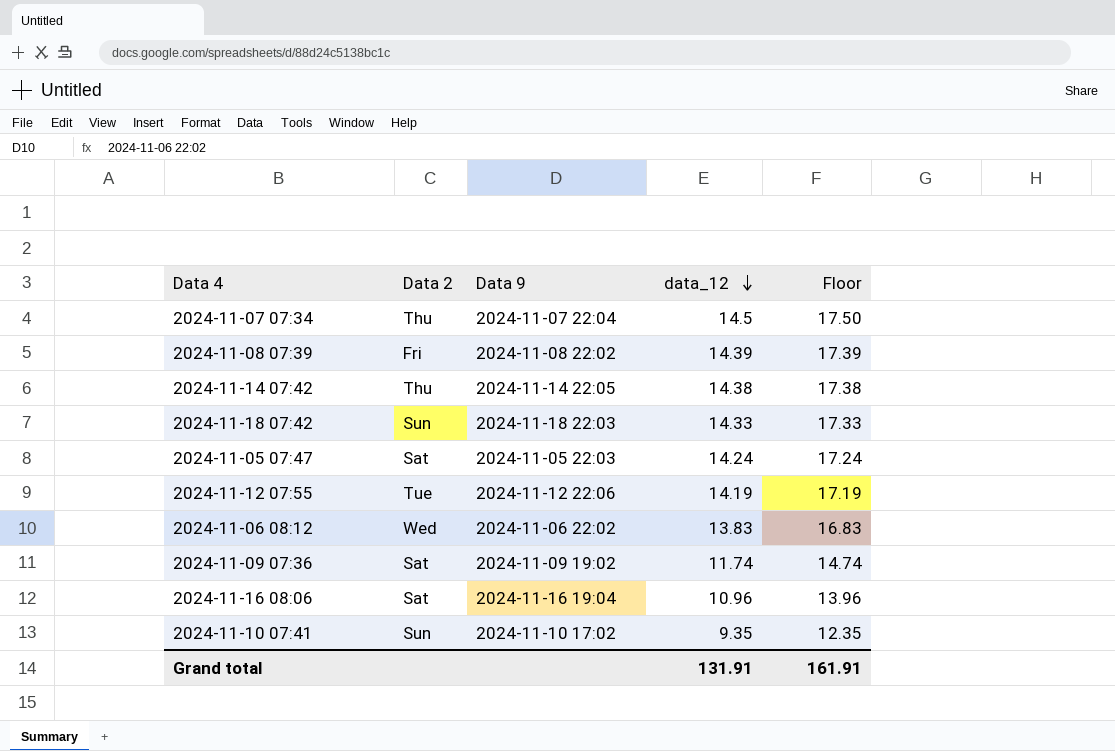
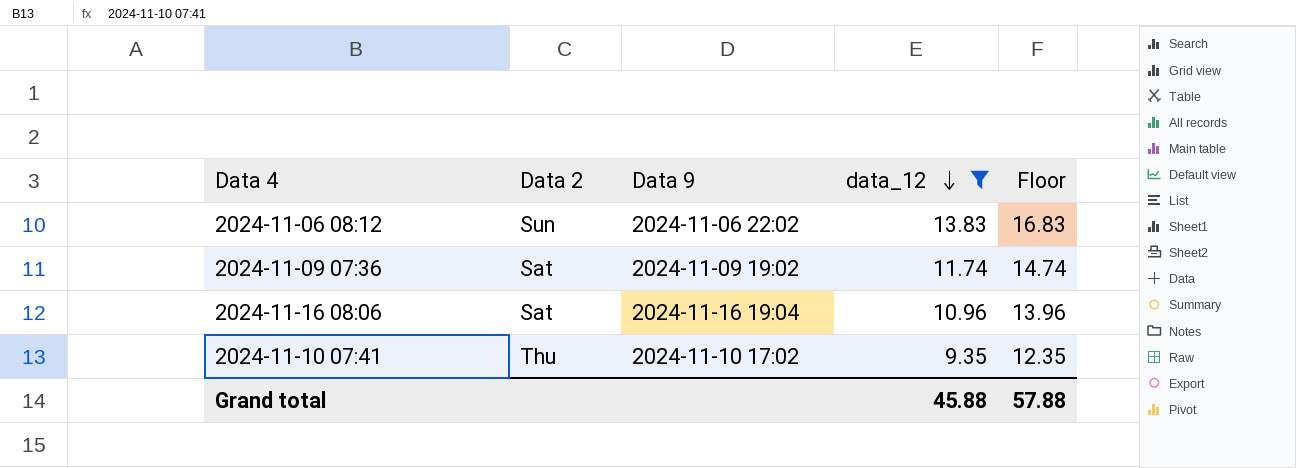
filter: none -> data_12 <= 13.83
2024-11-06 08:12 | Data 2: Wed -> Sun
2024-11-10 07:41 | Data 2: Sun -> Thu
Grand total | data_12: 131.91 -> 45.88
Grand total | Floor: 161.91 -> 57.88

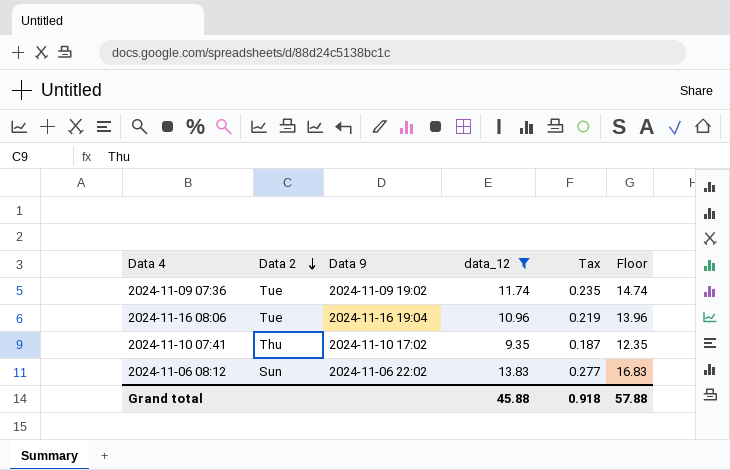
row order: data_12 descending -> Data 2 descending
column Tax | formula: none -> [data_12] * 0.02
2024-11-09 07:36 | Data 2: Sat -> Tue
2024-11-16 08:06 | Data 2: Sat -> Tue

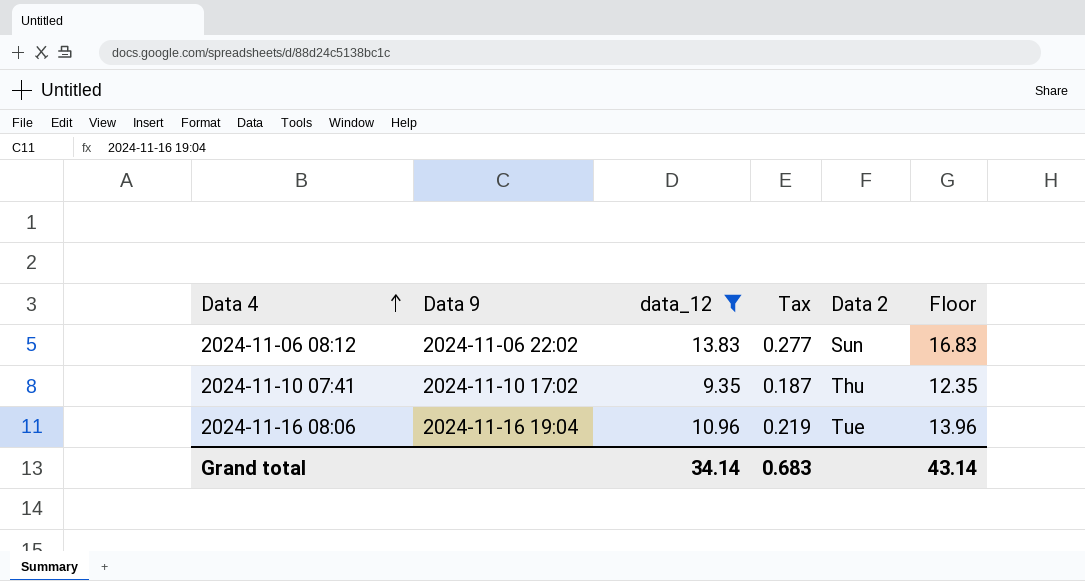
row order: Data 2 descending -> Data 4 ascending
column Data 2 | position: 2 -> 5
row 2024-11-09 07:36: Tue | 2024-11-09 19:02 | 11.74 | 0.235 | 14.74 -> none
Grand total | data_12: 45.88 -> 34.14
Grand total | Tax: 0.918 -> 0.683
Grand total | Floor: 57.88 -> 43.14

